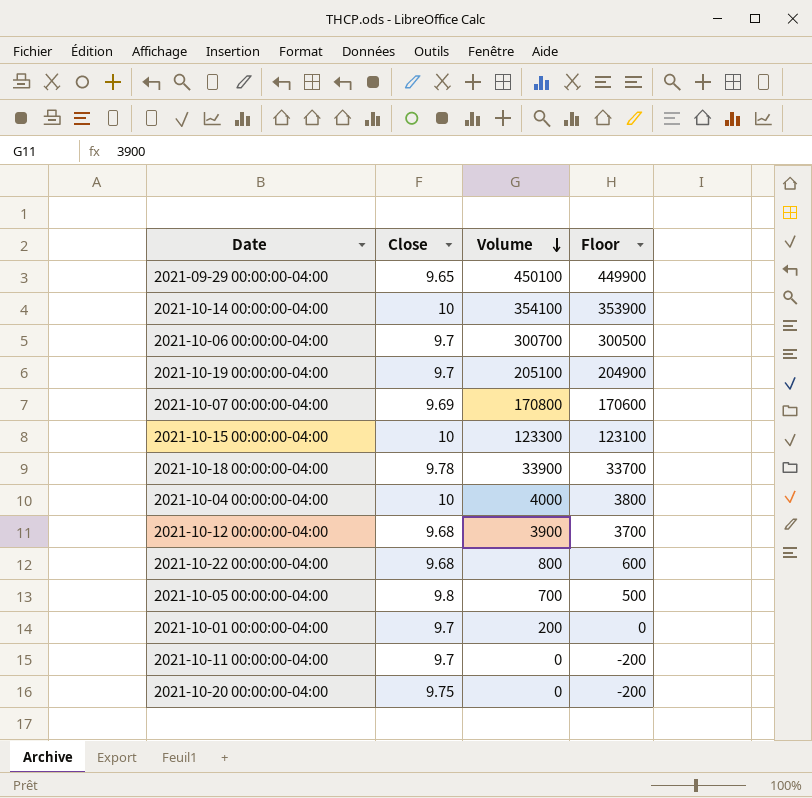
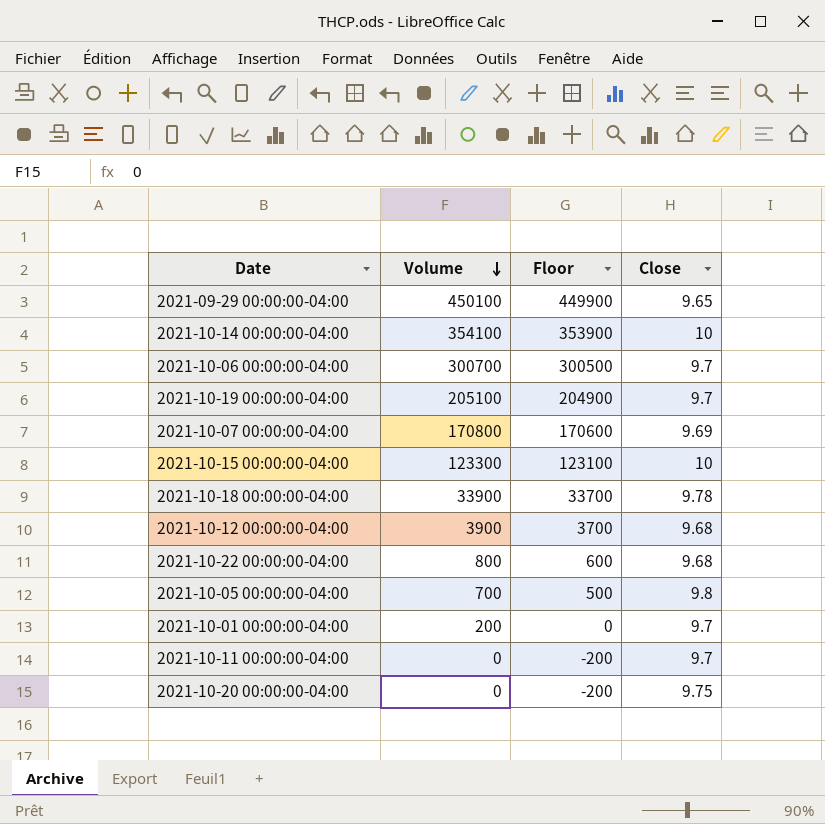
column Close | position: 2 -> 4
row 2021-10-04 00:00:00-04:00: 10 | 4000 | 3800 -> none

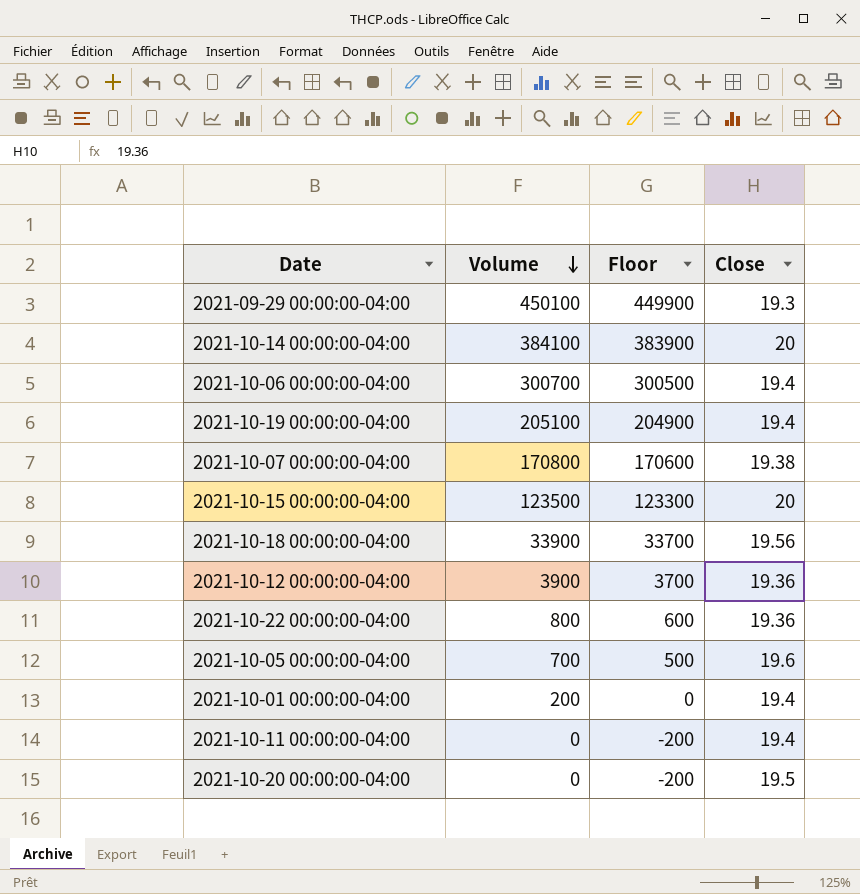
2021-09-29 00:00:00-04:00 | Close: 9.65 -> 19.3
2021-10-14 00:00:00-04:00 | Volume: 354100 -> 384100
2021-10-14 00:00:00-04:00 | Floor: 353900 -> 383900
2021-10-14 00:00:00-04:00 | Close: 10 -> 20
2021-10-06 00:00:00-04:00 | Close: 9.7 -> 19.4
2021-10-19 00:00:00-04:00 | Close: 9.7 -> 19.4
2021-10-07 00:00:00-04:00 | Close: 9.69 -> 19.38
2021-10-15 00:00:00-04:00 | Volume: 123300 -> 123500
2021-10-15 00:00:00-04:00 | Floor: 123100 -> 123300
2021-10-15 00:00:00-04:00 | Close: 10 -> 20
2021-10-18 00:00:00-04:00 | Close: 9.78 -> 19.56
2021-10-12 00:00:00-04:00 | Close: 9.68 -> 19.36
2021-10-22 00:00:00-04:00 | Close: 9.68 -> 19.36
2021-10-05 00:00:00-04:00 | Close: 9.8 -> 19.6
2021-10-01 00:00:00-04:00 | Close: 9.7 -> 19.4
2021-10-11 00:00:00-04:00 | Close: 9.7 -> 19.4
2021-10-20 00:00:00-04:00 | Close: 9.75 -> 19.5

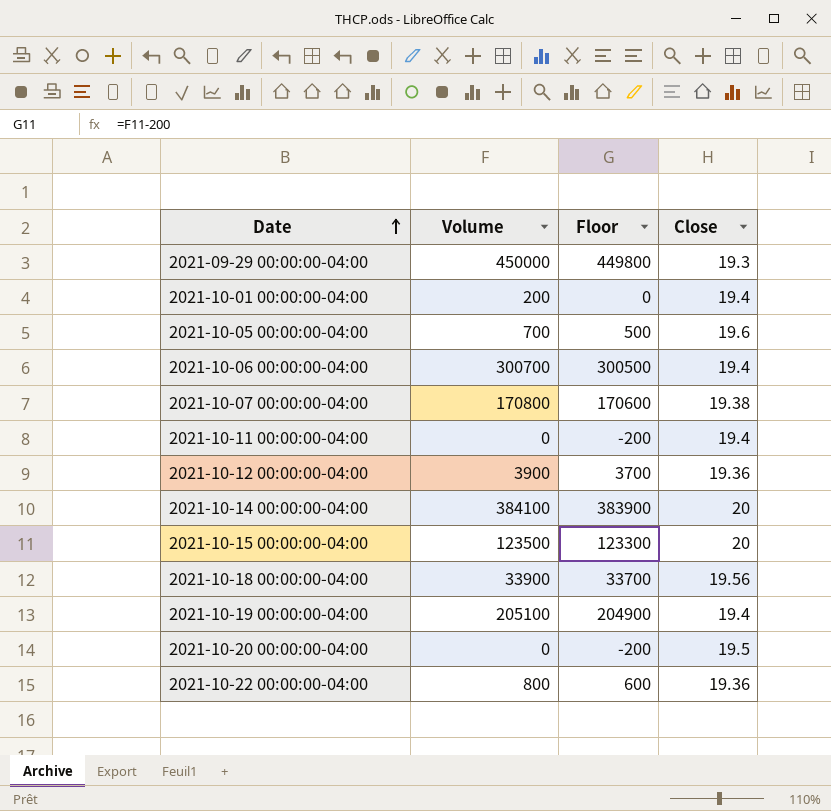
row order: Volume descending -> Date ascending
2021-09-29 00:00:00-04:00 | Volume: 450100 -> 450000
2021-09-29 00:00:00-04:00 | Floor: 449900 -> 449800

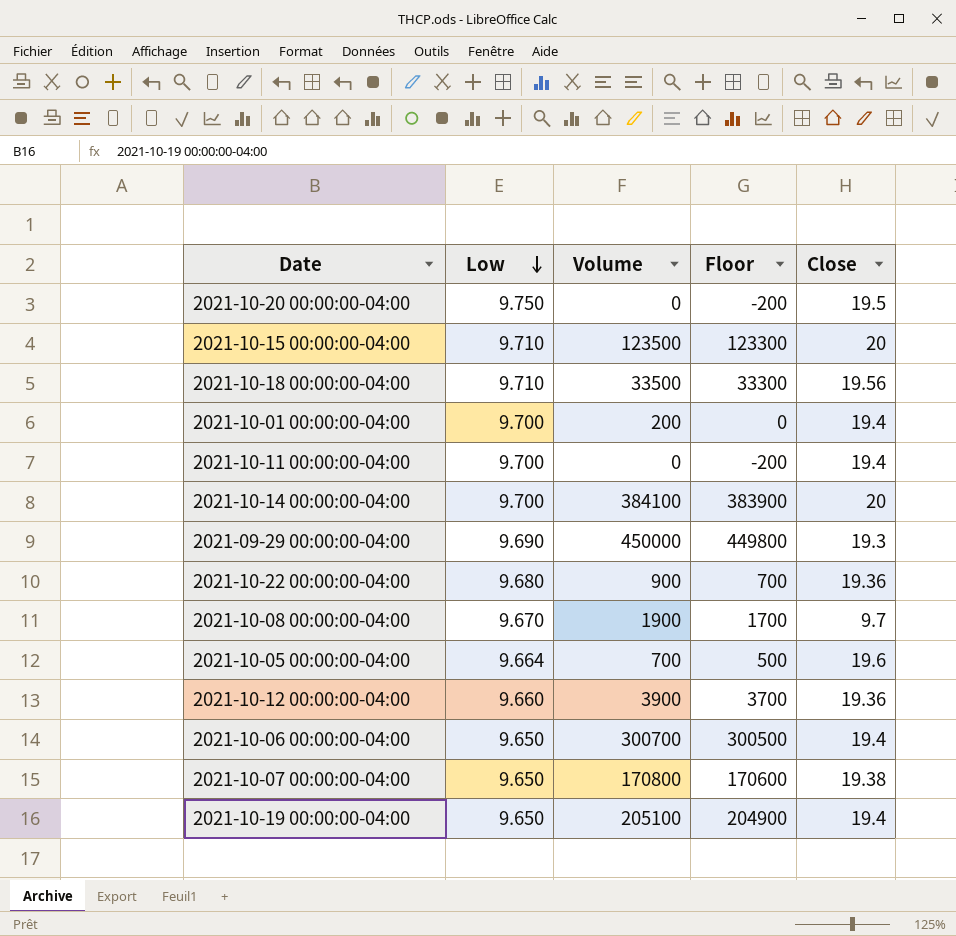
row order: Date ascending -> Low descending
column Low | position: none -> 2
2021-10-18 00:00:00-04:00 | Volume: 33900 -> 33500
2021-10-18 00:00:00-04:00 | Floor: 33700 -> 33300
2021-10-22 00:00:00-04:00 | Volume: 800 -> 900
2021-10-22 00:00:00-04:00 | Floor: 600 -> 700
row 2021-10-08 00:00:00-04:00: none -> 9.670 | 1900 | 1700 | 9.7

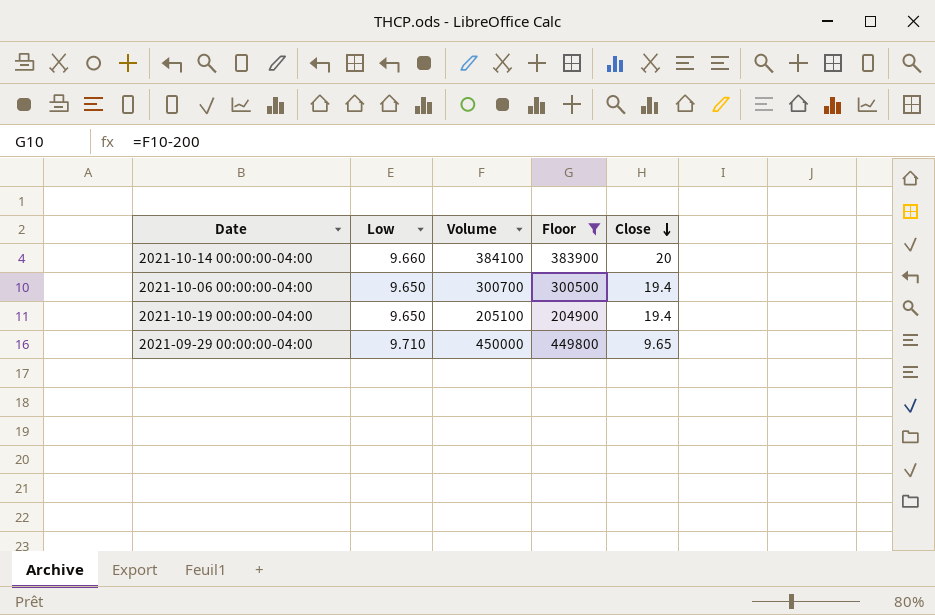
filter: none -> Floor >= 204900
row order: Low descending -> Close descending
2021-10-14 00:00:00-04:00 | Low: 9.700 -> 9.660
2021-09-29 00:00:00-04:00 | Low: 9.690 -> 9.710
2021-09-29 00:00:00-04:00 | Close: 19.3 -> 9.65

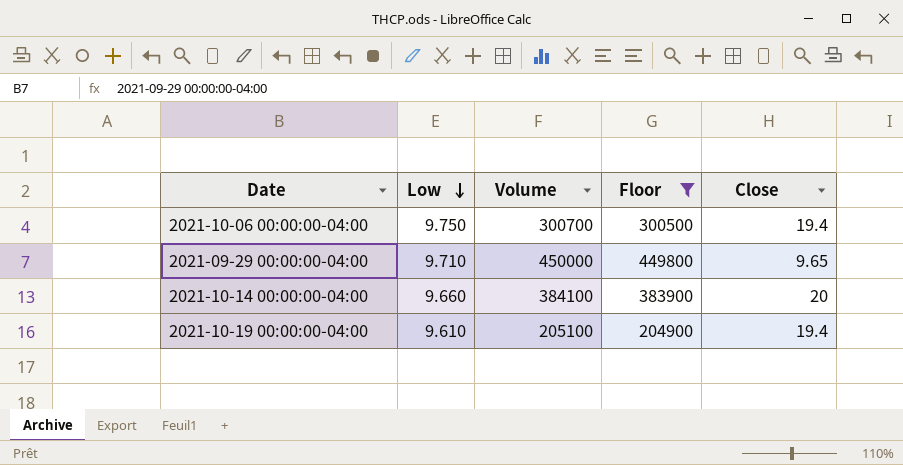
row order: Close descending -> Low descending
2021-10-06 00:00:00-04:00 | Low: 9.650 -> 9.750
2021-10-19 00:00:00-04:00 | Low: 9.650 -> 9.610

